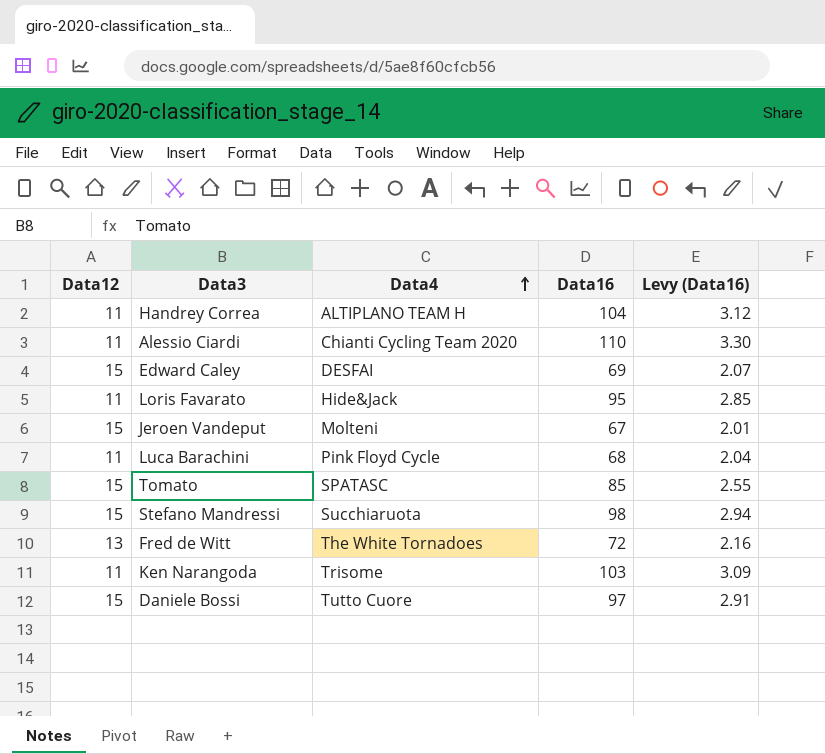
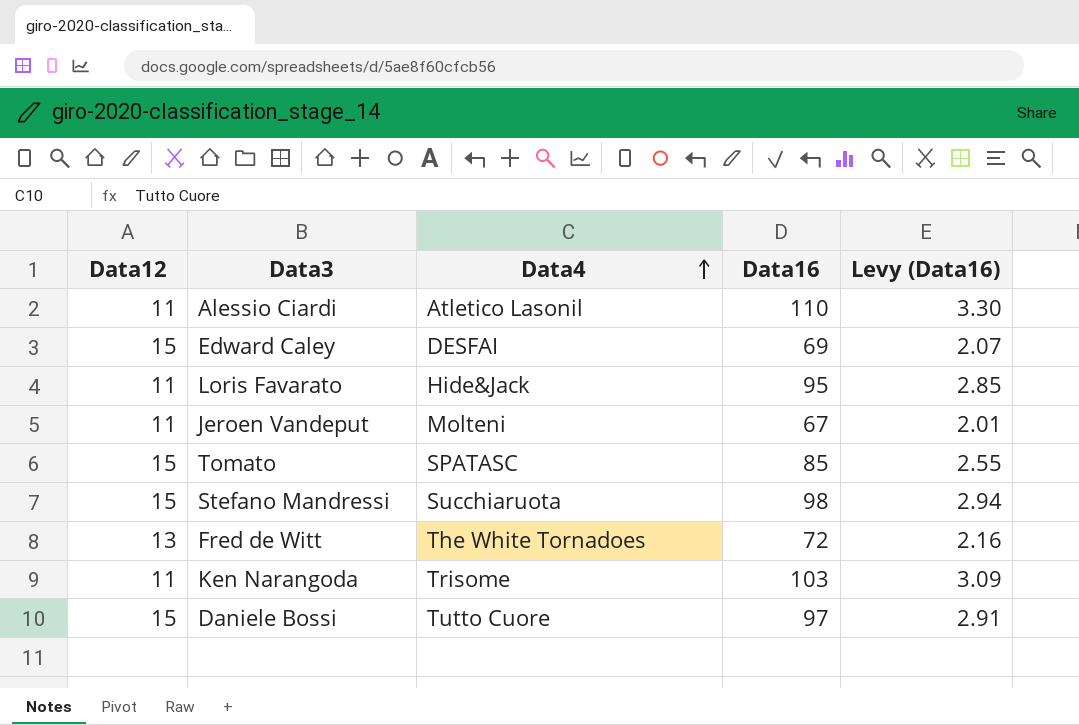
row Handrey Correa: 11 | ALTIPLANO TEAM H | 104 | 3.12 -> none
row Luca Barachini: 11 | Pink Floyd Cycle | 68 | 2.04 -> none
Alessio Ciardi | Data4: Chianti Cycling Team 2020 -> Atletico Lasonil
Jeroen Vandeput | Data12: 15 -> 11

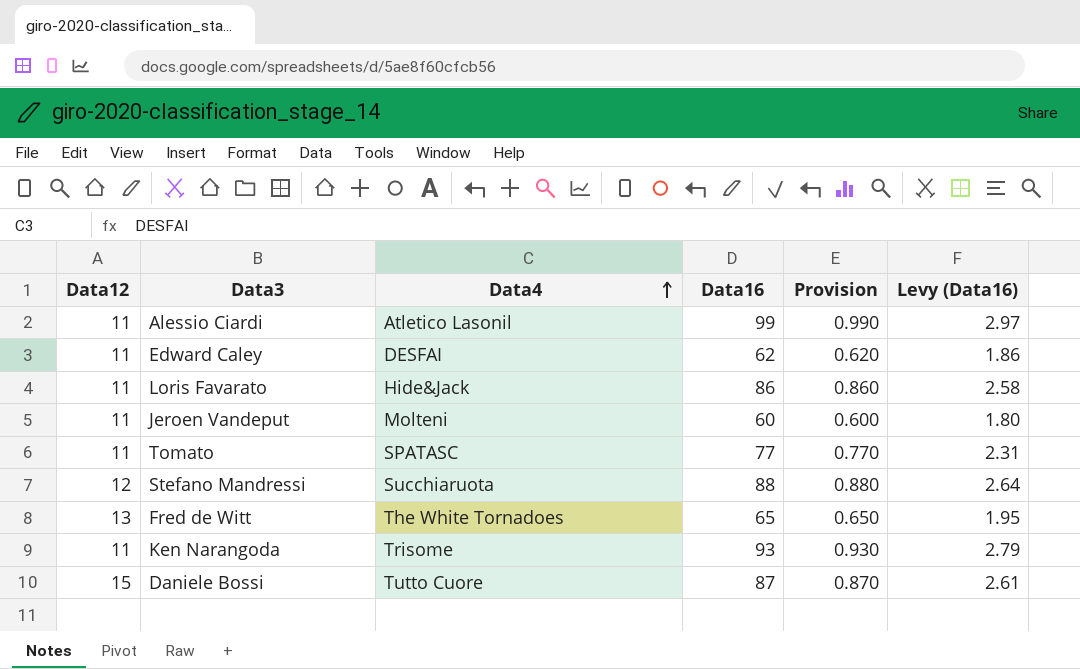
column Provision | formula: none -> [Data16] * 0.01
Alessio Ciardi | Data16: 110 -> 99
Alessio Ciardi | Levy (Data16): 3.30 -> 2.97
Edward Caley | Data12: 15 -> 11
Edward Caley | Data16: 69 -> 62
Edward Caley | Levy (Data16): 2.07 -> 1.86
Loris Favarato | Data16: 95 -> 86
Loris Favarato | Levy (Data16): 2.85 -> 2.58
Jeroen Vandeput | Data16: 67 -> 60
Jeroen Vandeput | Levy (Data16): 2.01 -> 1.80
Tomato | Data12: 15 -> 11
Tomato | Data16: 85 -> 77
Tomato | Levy (Data16): 2.55 -> 2.31
Stefano Mandressi | Data12: 15 -> 12
Stefano Mandressi | Data16: 98 -> 88
Stefano Mandressi | Levy (Data16): 2.94 -> 2.64
Fred de Witt | Data16: 72 -> 65
Fred de Witt | Levy (Data16): 2.16 -> 1.95
Ken Narangoda | Data16: 103 -> 93
Ken Narangoda | Levy (Data16): 3.09 -> 2.79
Daniele Bossi | Data16: 97 -> 87
Daniele Bossi | Levy (Data16): 2.91 -> 2.61

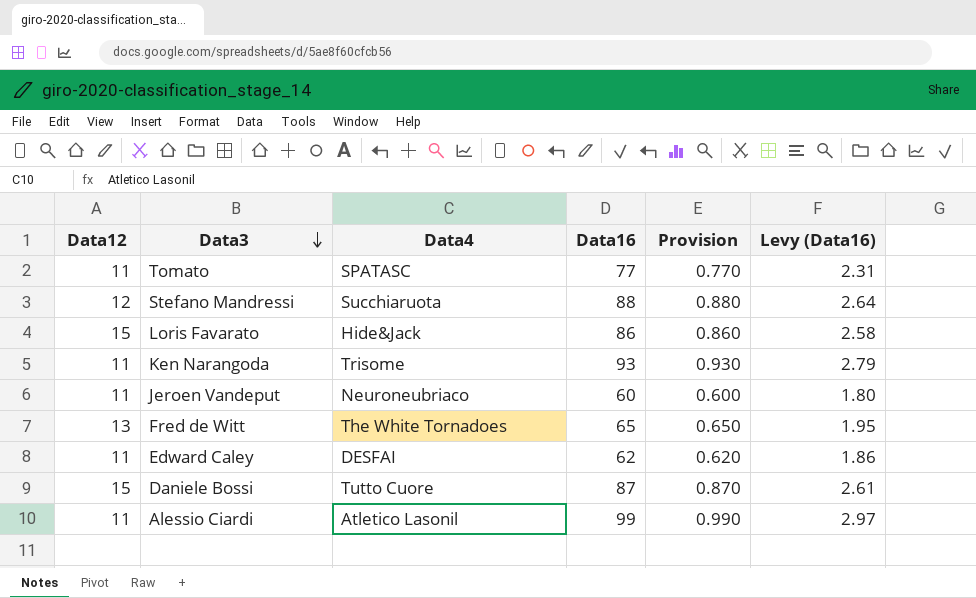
row order: Data4 ascending -> Data3 descending
Loris Favarato | Data12: 11 -> 15
Jeroen Vandeput | Data4: Molteni -> Neuroneubriaco

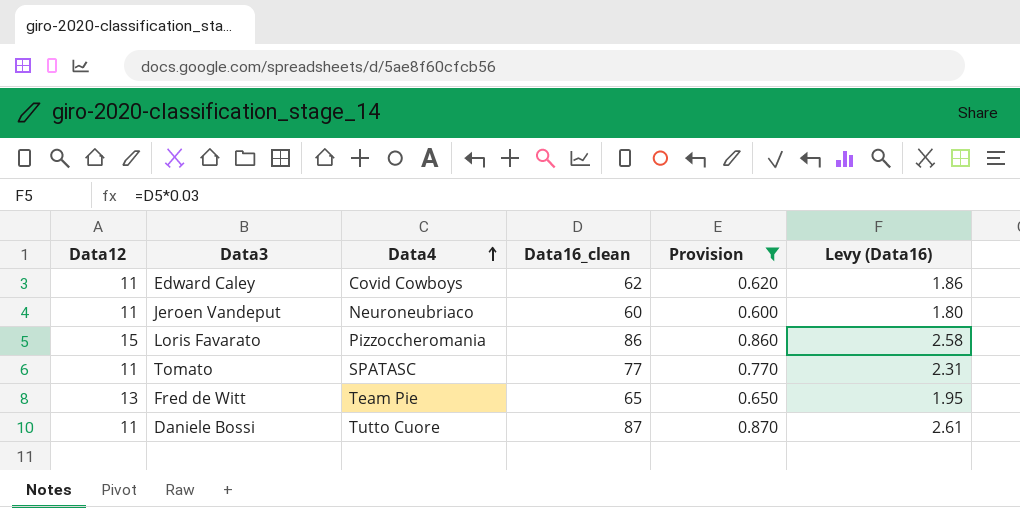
filter: none -> Provision <= 0.870
row order: Data3 descending -> Data4 ascending
column name: Data16 -> Data16_clean
Edward Caley | Data4: DESFAI -> Covid Cowboys
Loris Favarato | Data4: Hide&Jack -> Pizzoccheromania
Fred de Witt | Data4: The White Tornadoes -> Team Pie
Daniele Bossi | Data12: 15 -> 11

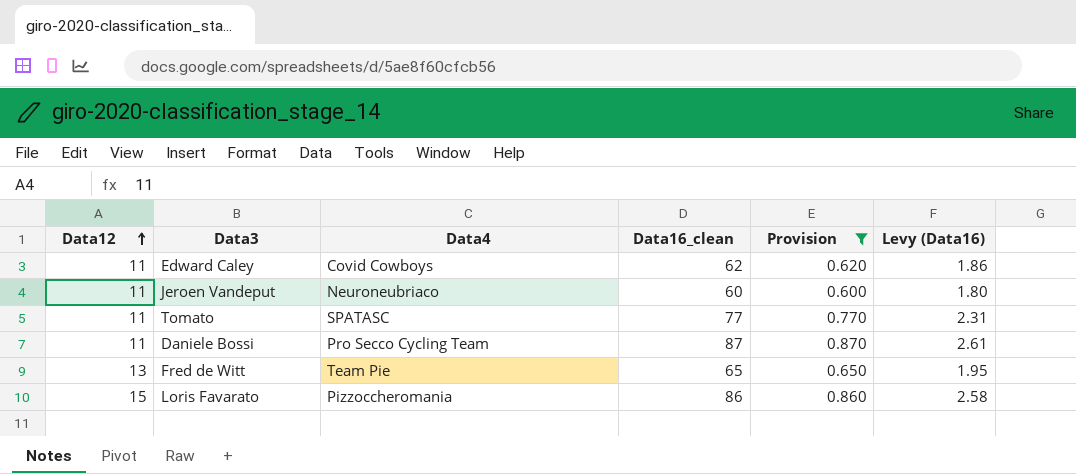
row order: Data4 ascending -> Data12 ascending
Daniele Bossi | Data4: Tutto Cuore -> Pro Secco Cycling Team

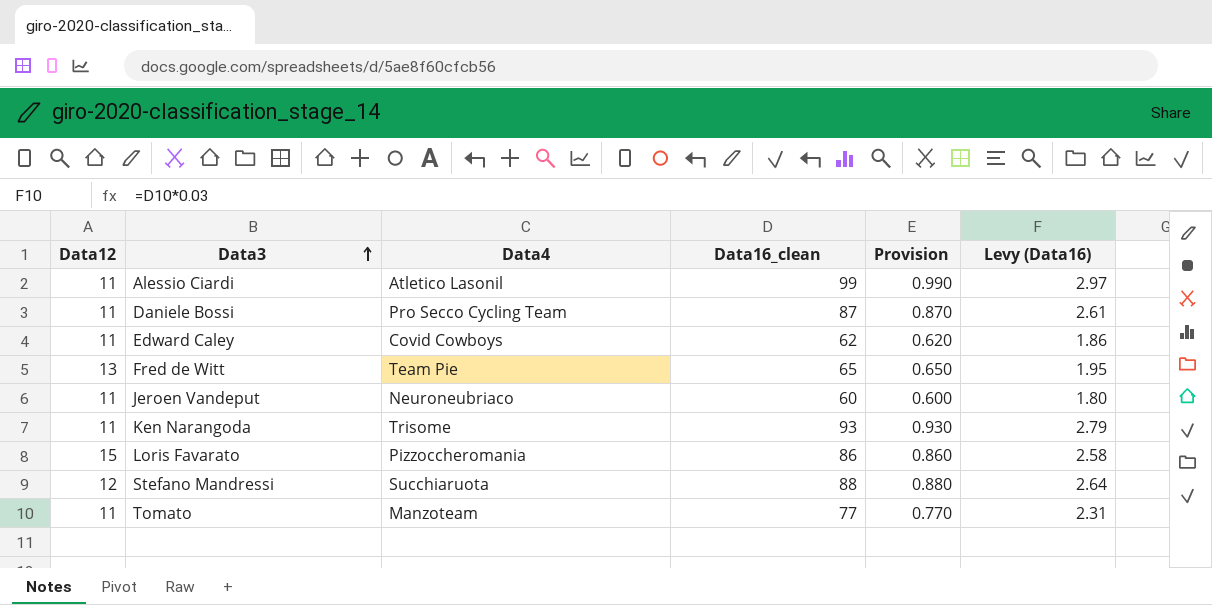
filter: Provision <= 0.870 -> none
row order: Data12 ascending -> Data3 ascending
Tomato | Data4: SPATASC -> Manzoteam

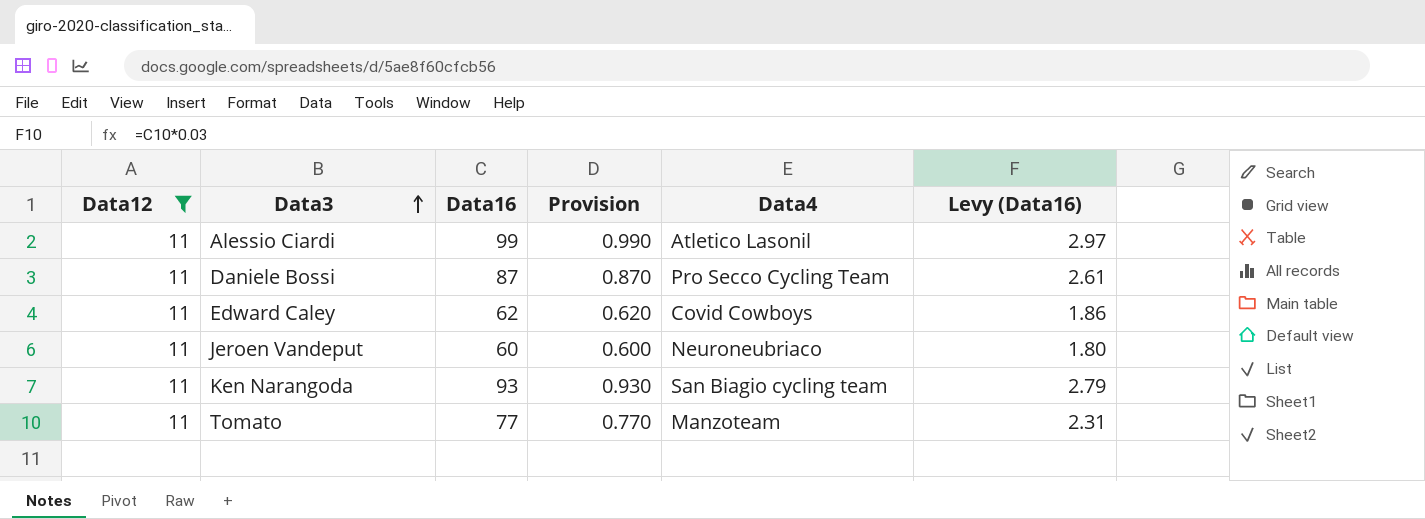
filter: none -> Data12 = 11
column name: Data16_clean -> Data16
column Data4 | position: 3 -> 5
Ken Narangoda | Data4: Trisome -> San Biagio cycling team

